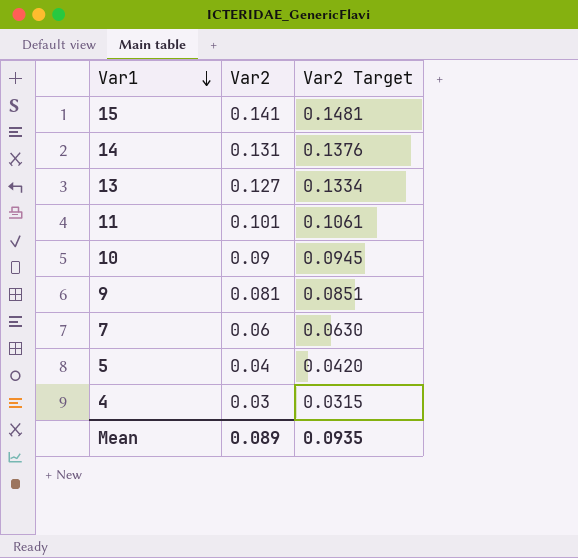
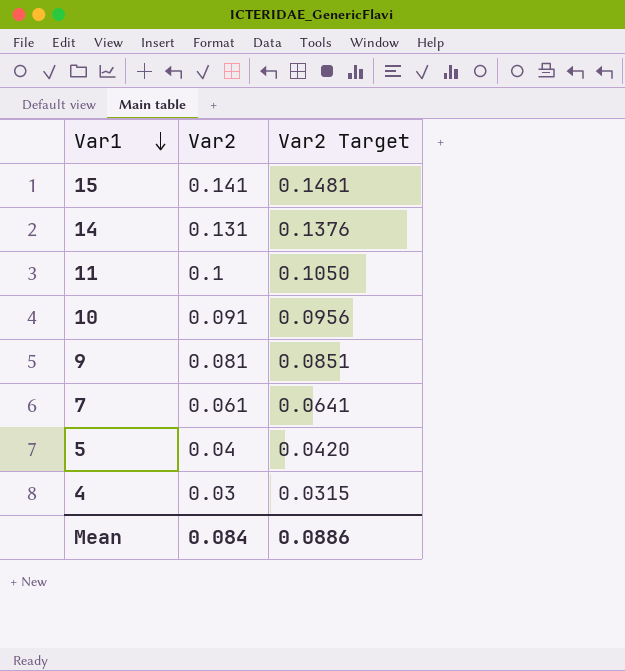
row 13: 0.127 | 0.1334 -> none
11 | Var2: 0.101 -> 0.1
11 | Var2 Target: 0.1061 -> 0.1050
10 | Var2: 0.09 -> 0.091
10 | Var2 Target: 0.0945 -> 0.0956
7 | Var2: 0.06 -> 0.061
7 | Var2 Target: 0.0630 -> 0.0641
Mean | Var2: 0.089 -> 0.084
Mean | Var2 Target: 0.0935 -> 0.0886

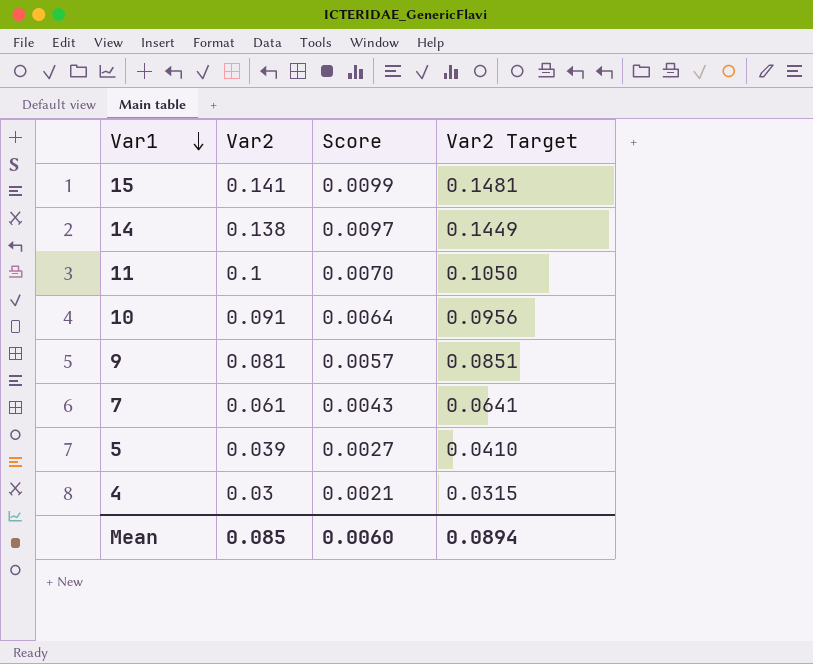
column Score | formula: none -> [Var2] * 0.07
14 | Var2: 0.131 -> 0.138
14 | Var2 Target: 0.1376 -> 0.1449
5 | Var2: 0.04 -> 0.039
5 | Var2 Target: 0.0420 -> 0.0410
Mean | Var2: 0.084 -> 0.085
Mean | Var2 Target: 0.0886 -> 0.0894

